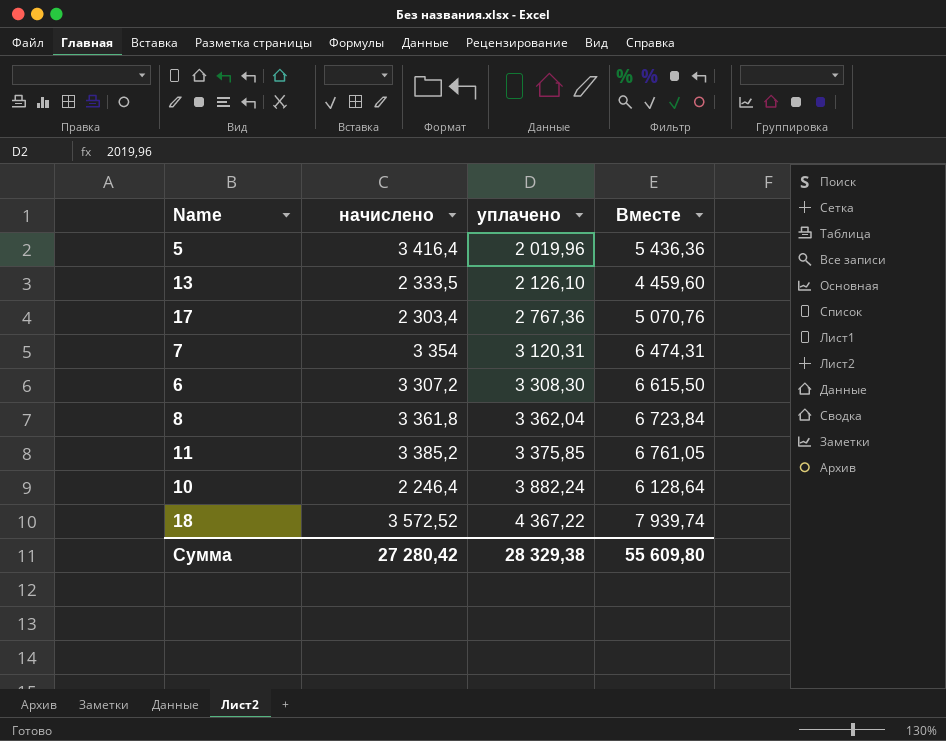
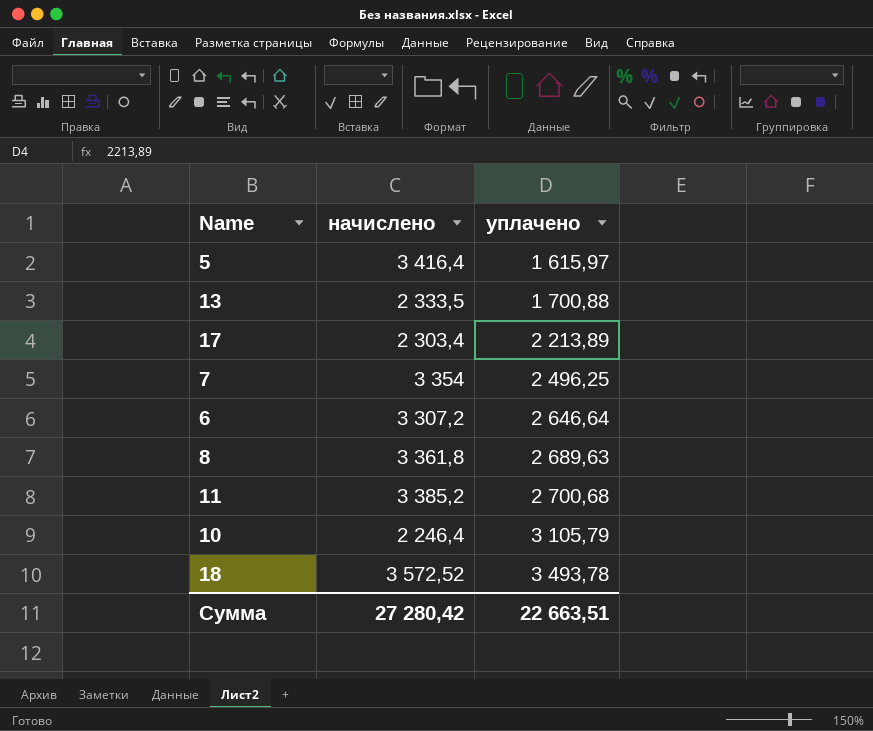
column Вместе | formula: [начислено] + [уплачено] -> none
5 | уплачено: 2 019,96 -> 1 615,97
13 | уплачено: 2 126,10 -> 1 700,88
17 | уплачено: 2 767,36 -> 2 213,89
7 | уплачено: 3 120,31 -> 2 496,25
6 | уплачено: 3 308,30 -> 2 646,64
8 | уплачено: 3 362,04 -> 2 689,63
11 | уплачено: 3 375,85 -> 2 700,68
10 | уплачено: 3 882,24 -> 3 105,79
18 | уплачено: 4 367,22 -> 3 493,78
Сумма | уплачено: 28 329,38 -> 22 663,51

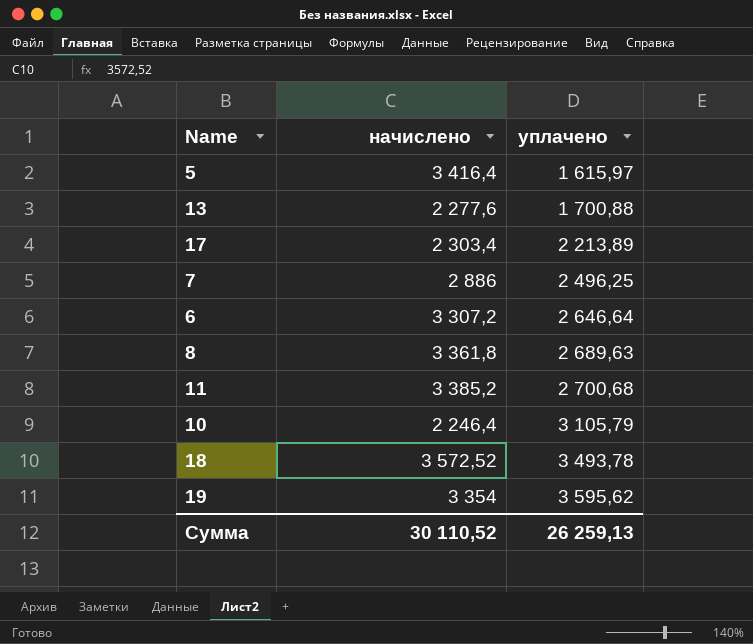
13 | начислено: 2 333,5 -> 2 277,6
7 | начислено: 3 354 -> 2 886
row 19: none -> 3 354 | 3 595,62
Сумма | начислено: 27 280,42 -> 30 110,52
Сумма | уплачено: 22 663,51 -> 26 259,13

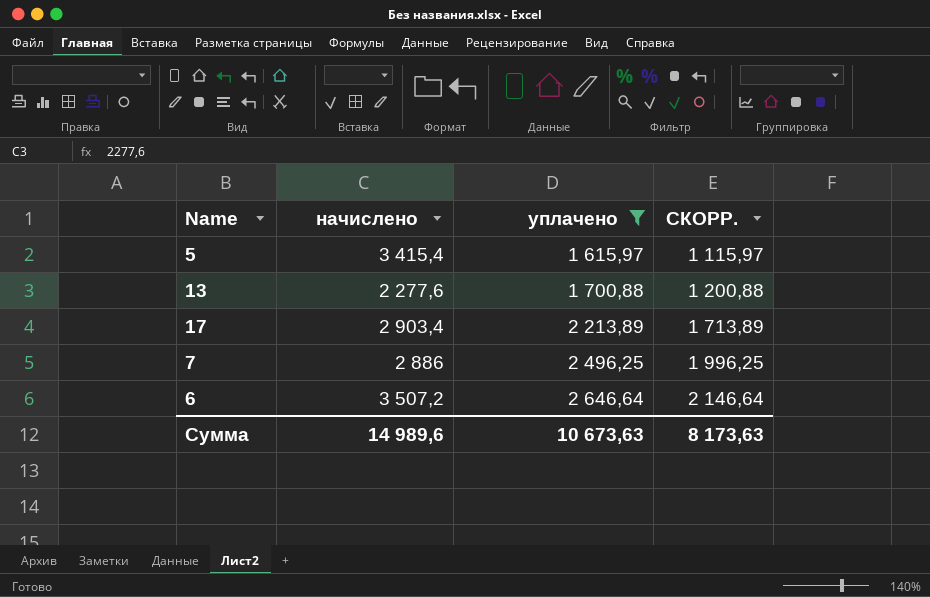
filter: none -> уплачено <= 2 646,64
column СКОРР. | formula: none -> [уплачено] - 500
5 | начислено: 3 416,4 -> 3 415,4
17 | начислено: 2 303,4 -> 2 903,4
6 | начислено: 3 307,2 -> 3 507,2
Сумма | начислено: 30 110,52 -> 14 989,6
Сумма | уплачено: 26 259,13 -> 10 673,63

